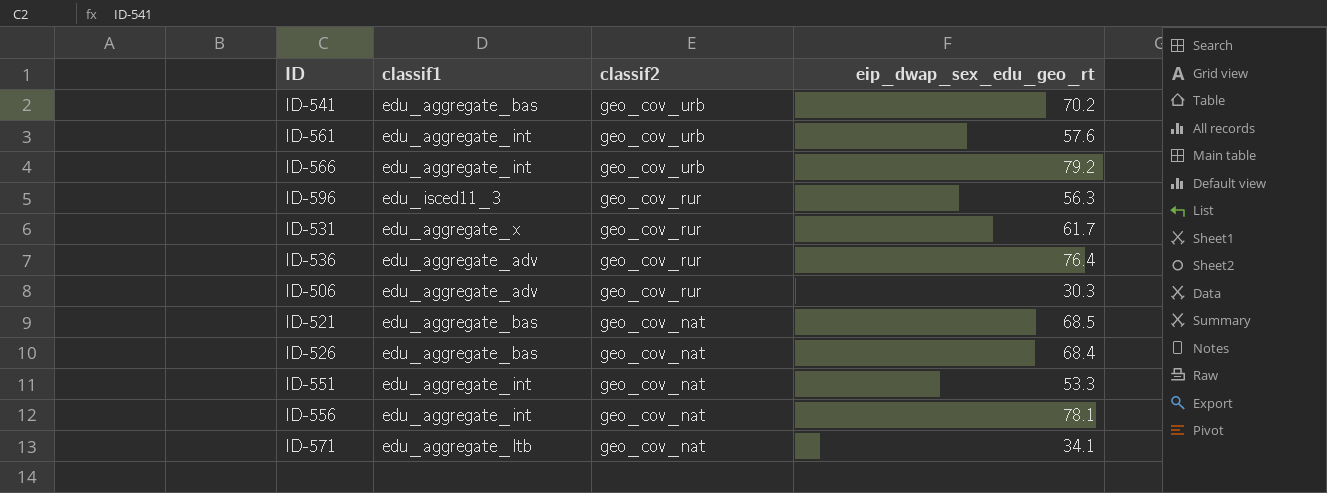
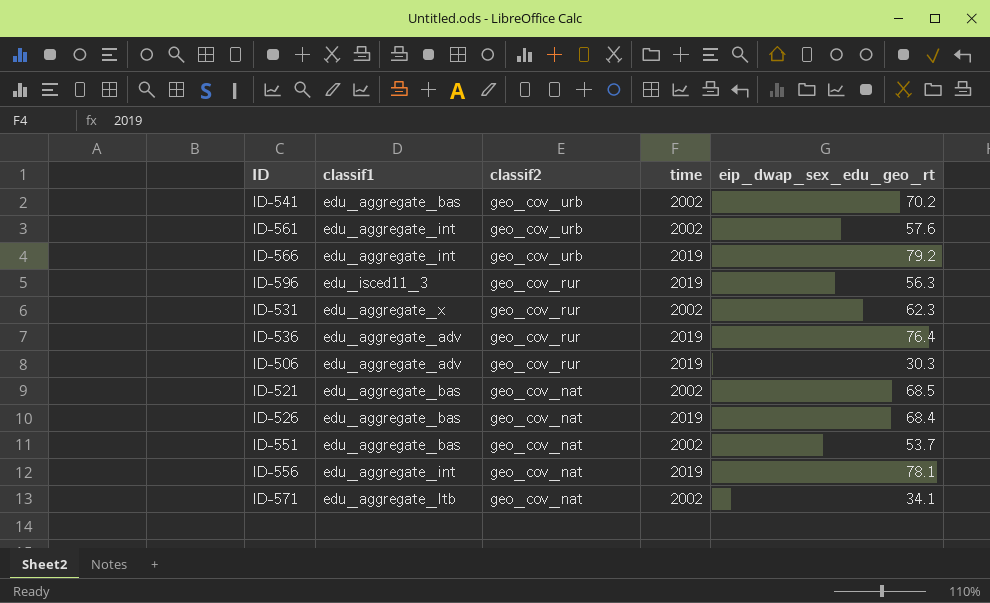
column time | position: none -> 4
ID-531 | eip_dwap_sex_edu_geo_rt: 61.7 -> 62.3
ID-551 | classif1: edu_aggregate_int -> edu_aggregate_bas
ID-551 | eip_dwap_sex_edu_geo_rt: 53.3 -> 53.7

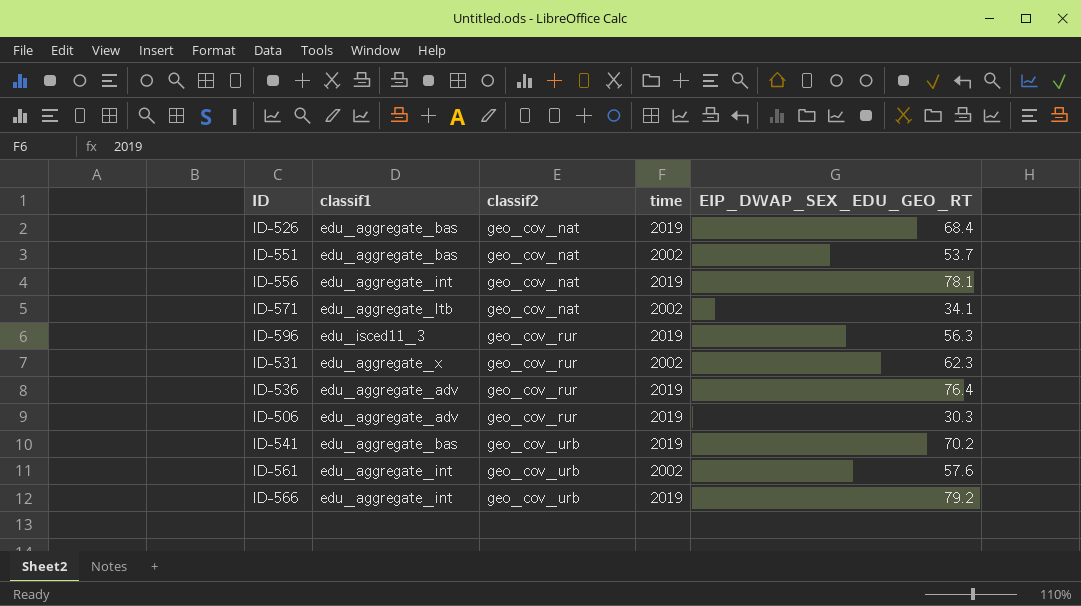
row order: classif2 descending -> classif2 ascending
column name: eip_dwap_sex_edu_geo_rt -> EIP_DWAP_SEX_EDU_GEO_RT
row ID-521: edu_aggregate_bas | geo_cov_nat | 2002 | 68.5 -> none
ID-541 | time: 2002 -> 2019

